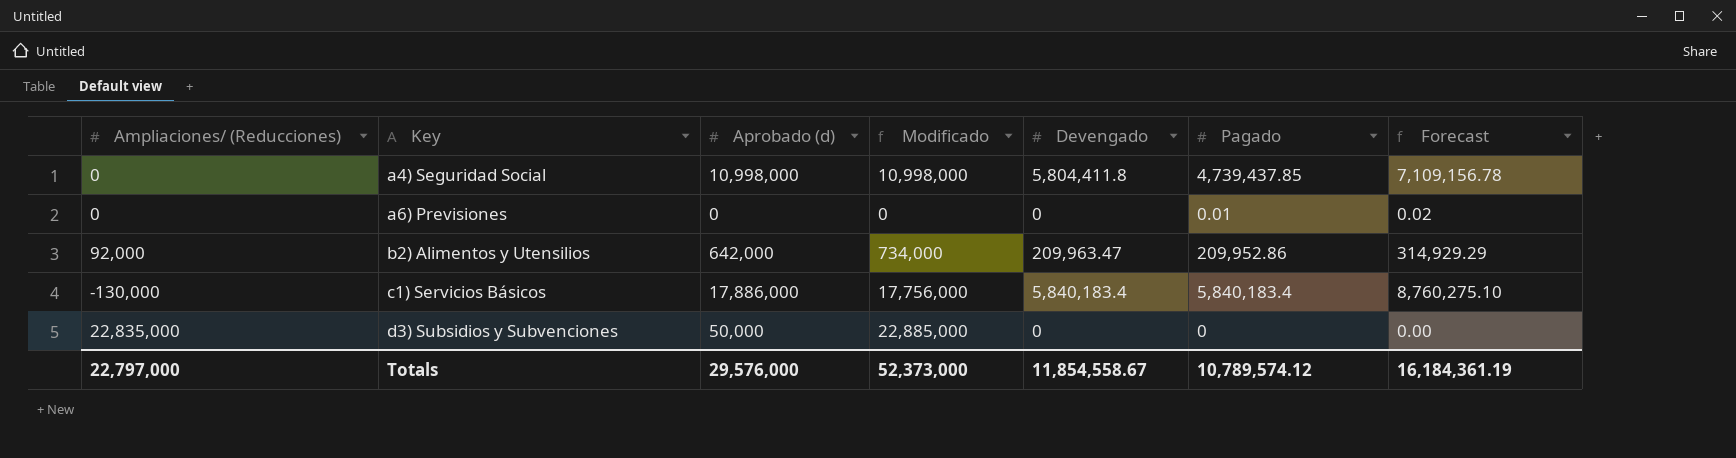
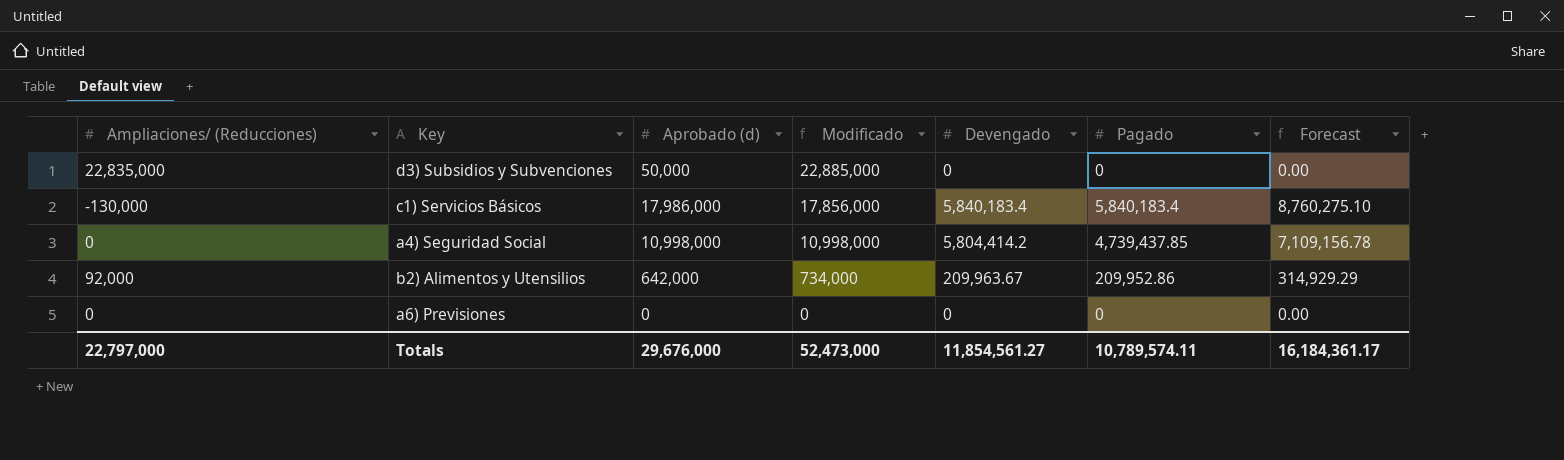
row order: Key ascending -> Modificado descending
c1) Servicios Básicos | Aprobado (d): 17,886,000 -> 17,986,000
c1) Servicios Básicos | Modificado: 17,756,000 -> 17,856,000
a4) Seguridad Social | Devengado: 5,804,411.8 -> 5,804,414.2
b2) Alimentos y Utensilios | Devengado: 209,963.47 -> 209,963.67
a6) Previsiones | Pagado: 0.01 -> 0
a6) Previsiones | Forecast: 0.02 -> 0.00
Totals | Aprobado (d): 29,576,000 -> 29,676,000
Totals | Modificado: 52,373,000 -> 52,473,000
Totals | Devengado: 11,854,558.67 -> 11,854,561.27
Totals | Pagado: 10,789,574.12 -> 10,789,574.11
Totals | Forecast: 16,184,361.19 -> 16,184,361.17

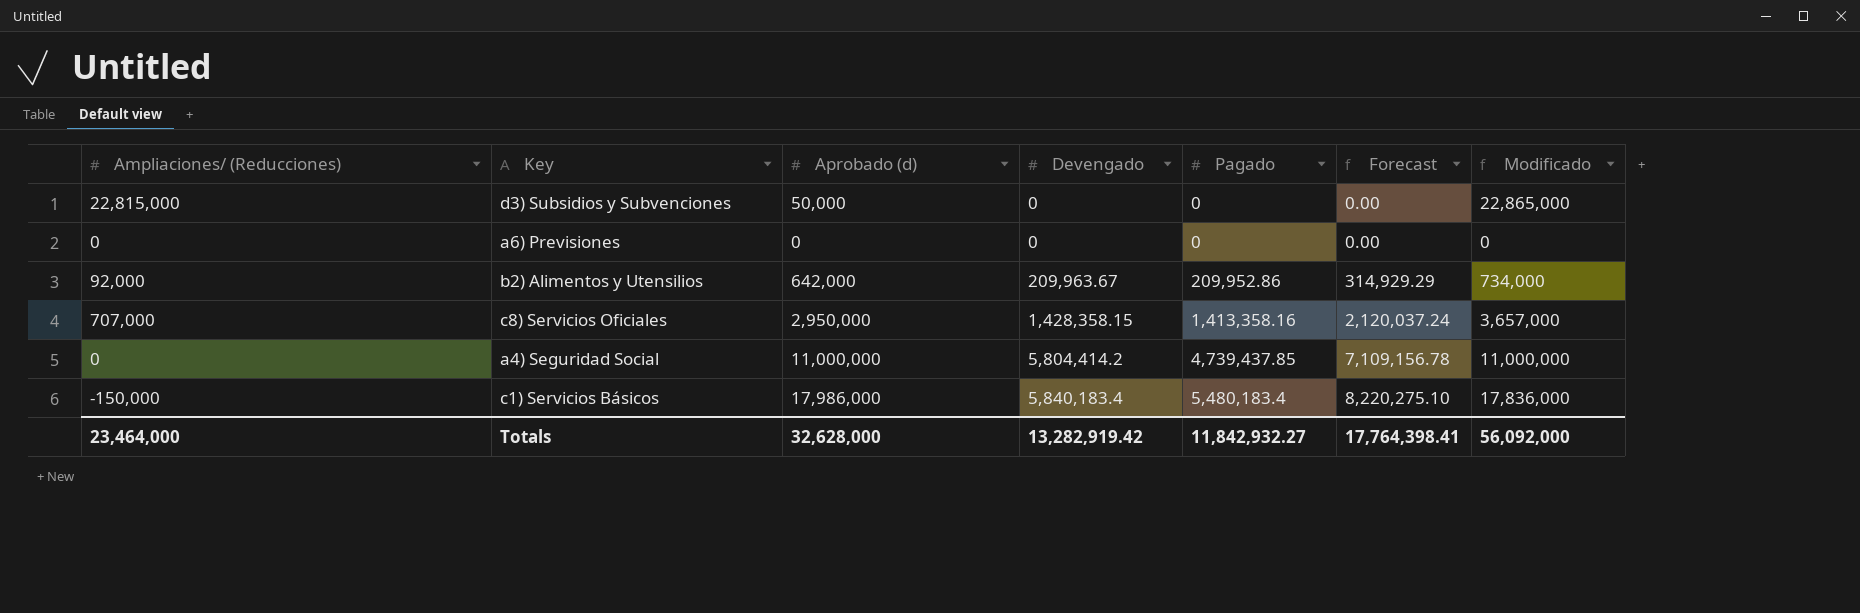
row order: Modificado descending -> Devengado ascending
column Modificado | position: 4 -> 7
d3) Subsidios y Subvenciones | Ampliaciones/ (Reducciones): 22,835,000 -> 22,815,000
d3) Subsidios y Subvenciones | Modificado: 22,885,000 -> 22,865,000
row c8) Servicios Oficiales: none -> 707,000 | 2,950,000 | 1,428,358.15 | 1,413,358.16 | 2,120,037.24 | 3,657,000
a4) Seguridad Social | Aprobado (d): 10,998,000 -> 11,000,000
a4) Seguridad Social | Modificado: 10,998,000 -> 11,000,000
c1) Servicios Básicos | Ampliaciones/ (Reducciones): -130,000 -> -150,000
c1) Servicios Básicos | Pagado: 5,840,183.4 -> 5,480,183.4
c1) Servicios Básicos | Forecast: 8,760,275.10 -> 8,220,275.10
c1) Servicios Básicos | Modificado: 17,856,000 -> 17,836,000
Totals | Ampliaciones/ (Reducciones): 22,797,000 -> 23,464,000
Totals | Aprobado (d): 29,676,000 -> 32,628,000
Totals | Devengado: 11,854,561.27 -> 13,282,919.42
Totals | Pagado: 10,789,574.11 -> 11,842,932.27
Totals | Forecast: 16,184,361.17 -> 17,764,398.41
Totals | Modificado: 52,473,000 -> 56,092,000

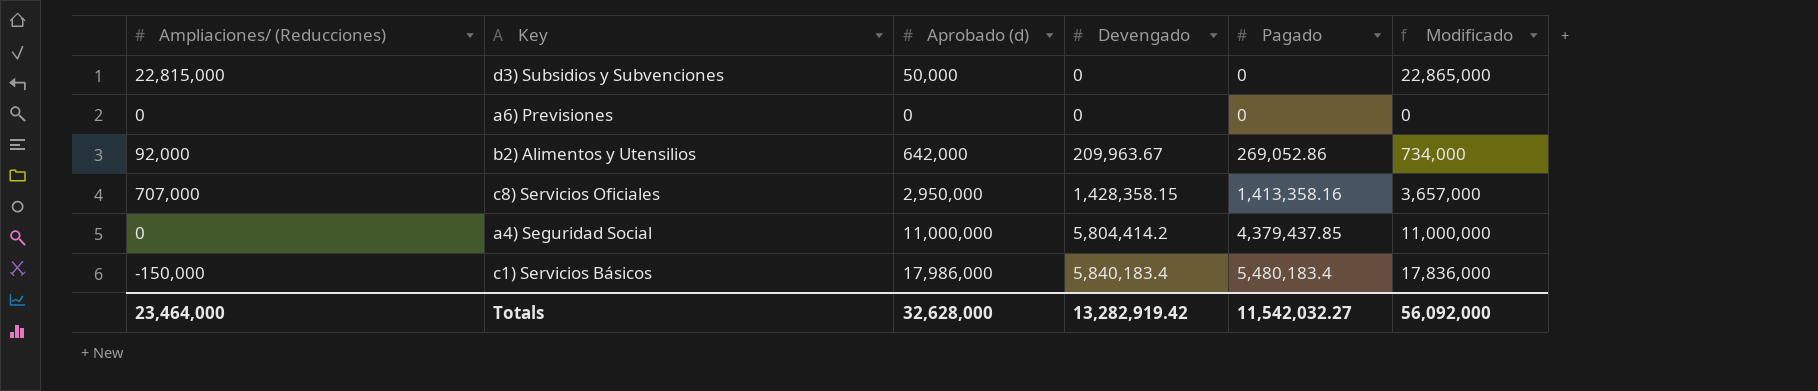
column Forecast | formula: [Pagado] * 1.5 -> none
b2) Alimentos y Utensilios | Pagado: 209,952.86 -> 269,052.86
a4) Seguridad Social | Pagado: 4,739,437.85 -> 4,379,437.85
Totals | Pagado: 11,842,932.27 -> 11,542,032.27

